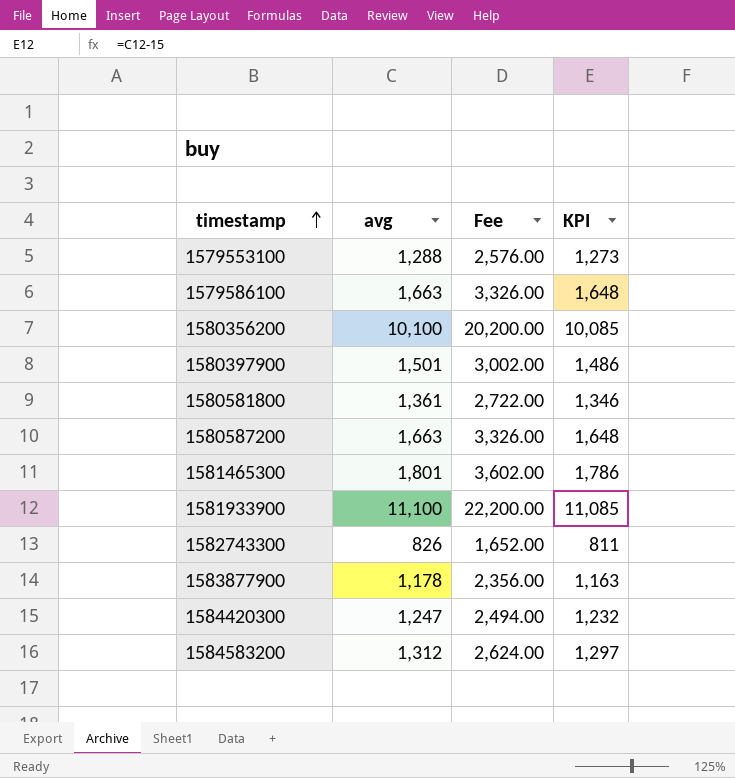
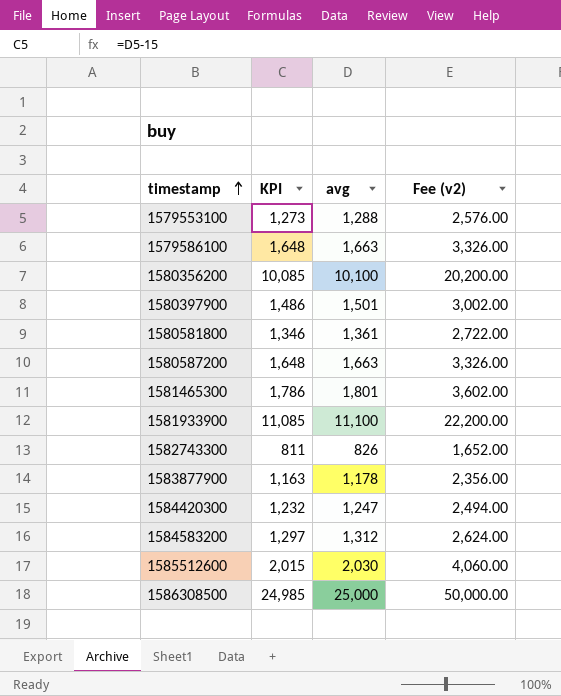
column KPI | position: 4 -> 2
column name: Fee -> Fee (v2)
row 1585512600: none -> 2,015 | 2,030 | 4,060.00
row 1586308500: none -> 24,985 | 25,000 | 50,000.00

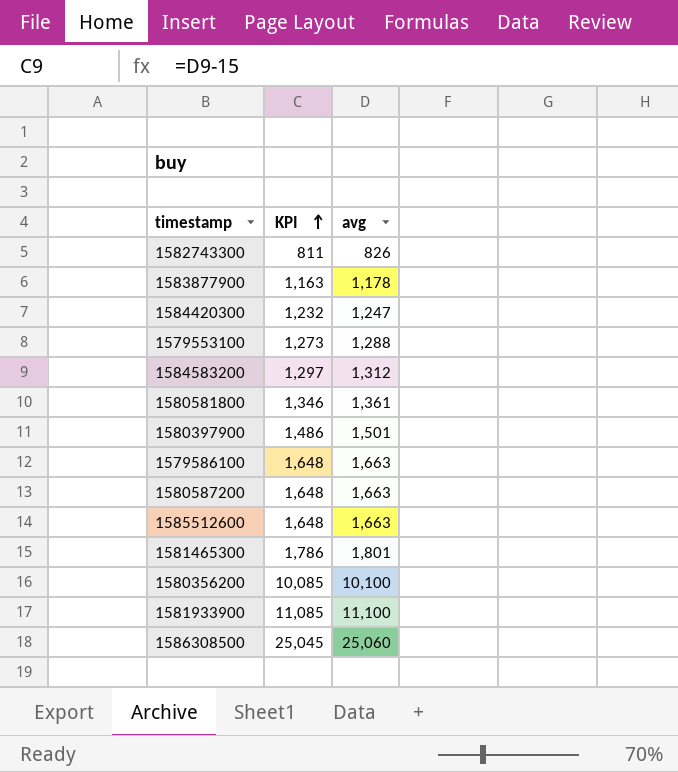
row order: timestamp ascending -> KPI ascending
column Fee (v2) | formula: [avg] * 2 -> none
1585512600 | KPI: 2,015 -> 1,648
1585512600 | avg: 2,030 -> 1,663
1586308500 | KPI: 24,985 -> 25,045
1586308500 | avg: 25,000 -> 25,060

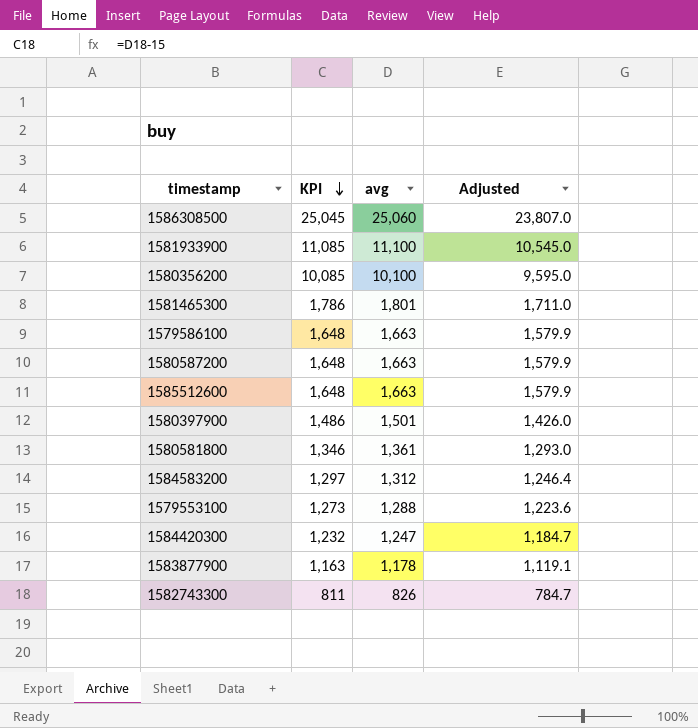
row order: KPI ascending -> KPI descending
column Adjusted | formula: none -> [avg] * 0.95

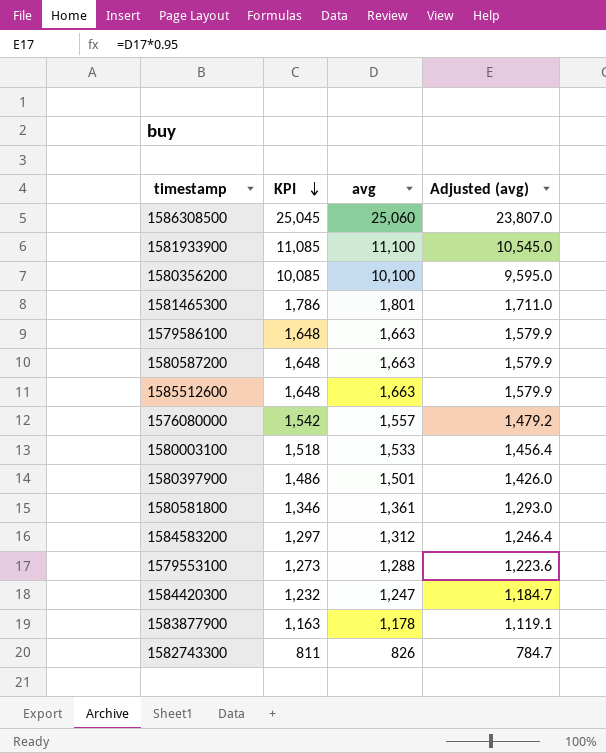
column name: Adjusted -> Adjusted (avg)
row 1576080000: none -> 1,542 | 1,557 | 1,479.2
row 1580003100: none -> 1,518 | 1,533 | 1,456.4

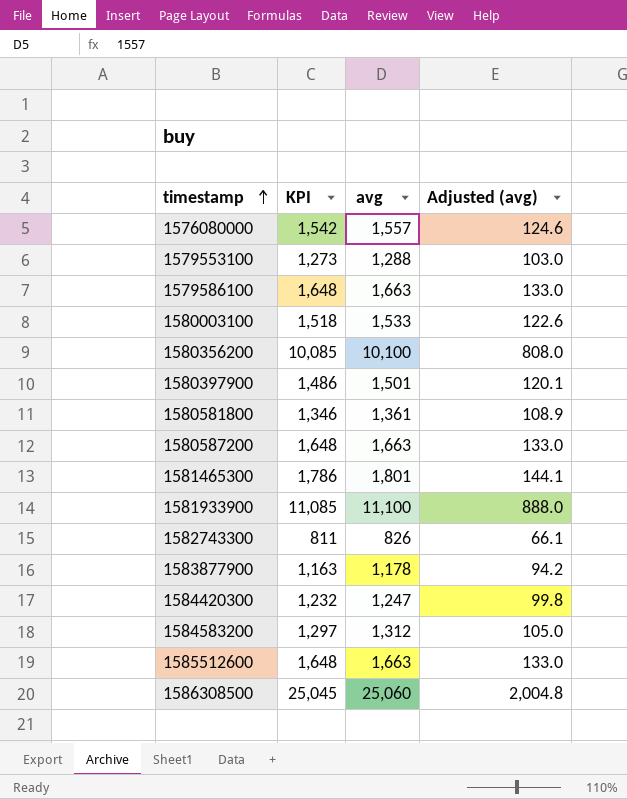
row order: KPI descending -> timestamp ascending
column Adjusted (avg) | formula: [avg] * 0.95 -> [avg] * 0.08

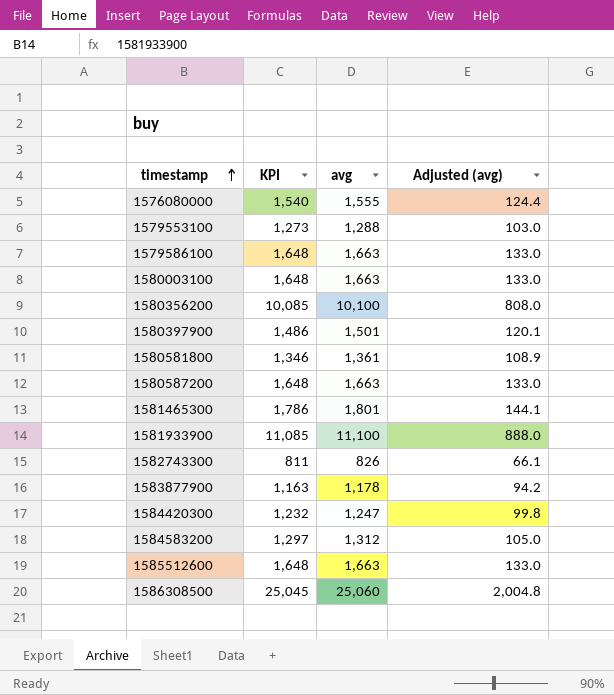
1576080000 | KPI: 1,542 -> 1,540
1576080000 | avg: 1,557 -> 1,555
1576080000 | Adjusted (avg): 124.6 -> 124.4
1580003100 | KPI: 1,518 -> 1,648
1580003100 | avg: 1,533 -> 1,663
1580003100 | Adjusted (avg): 122.6 -> 133.0

